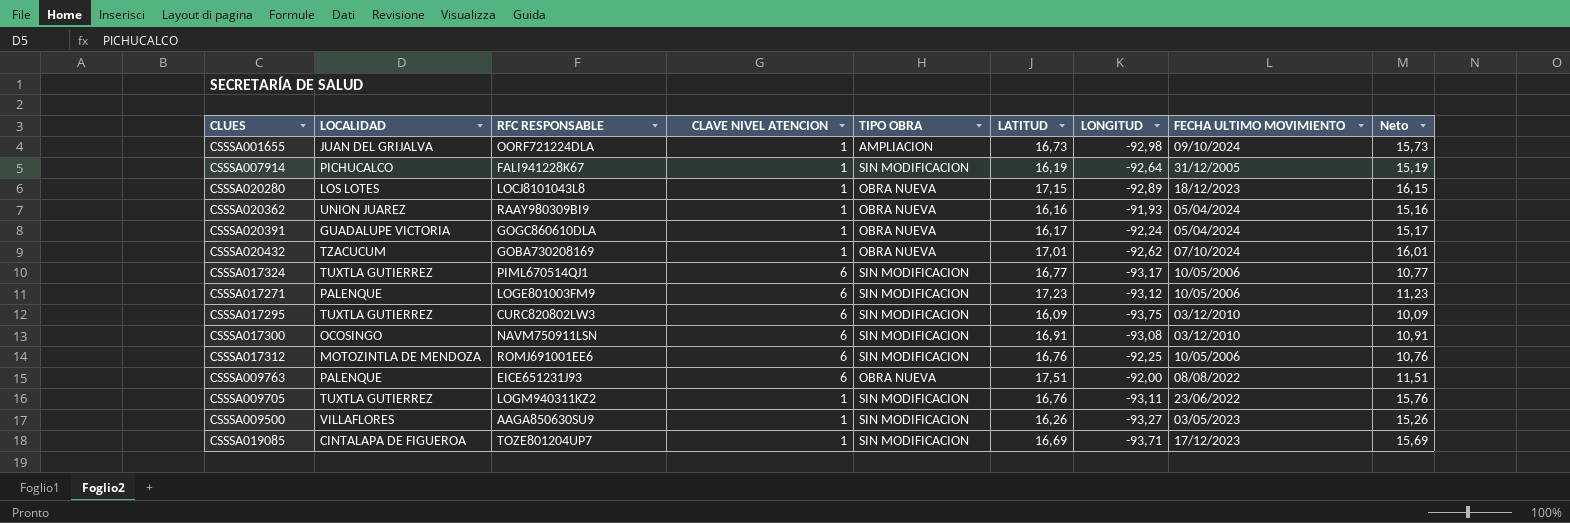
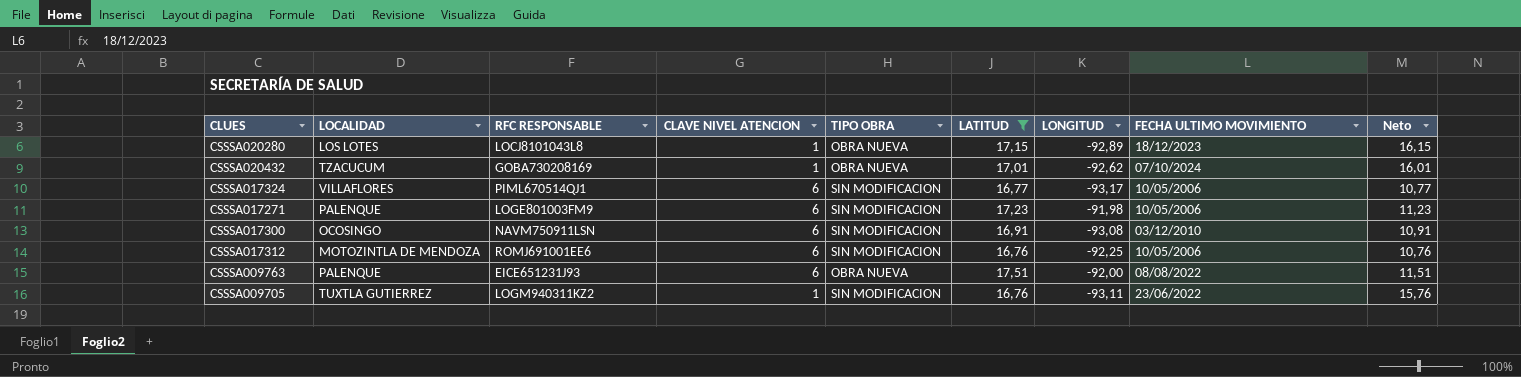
filter: none -> LATITUD >= 16,76
CSSSA017324 | LOCALIDAD: TUXTLA GUTIERREZ -> VILLAFLORES
CSSSA017271 | LONGITUD: -93,12 -> -91,98

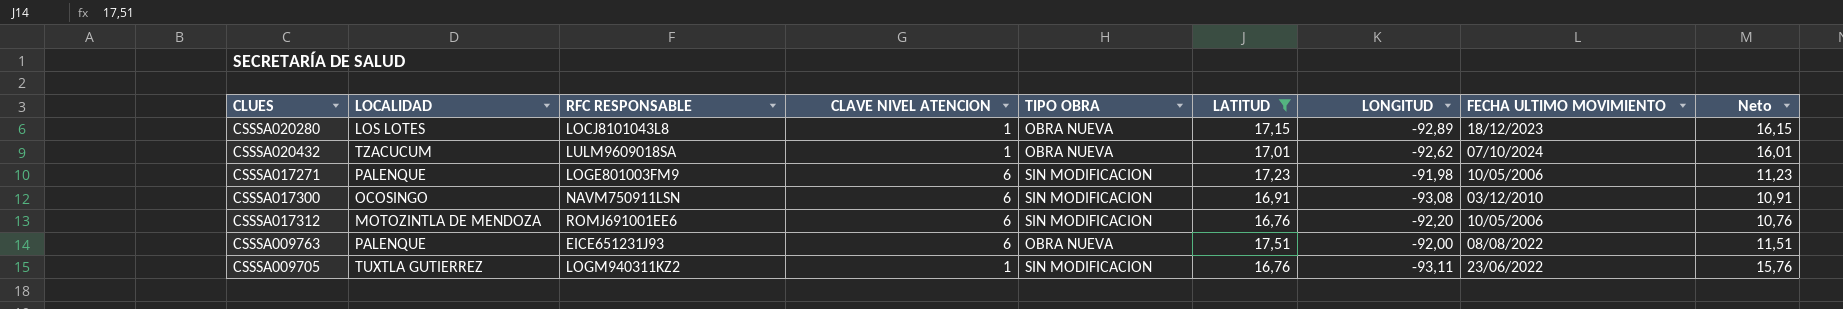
row CSSSA017324: VILLAFLORES | PIML670514QJ1 | 6 | SIN MODIFICACION | 16,77 | -93,17 | 10/05/2006 | 10,77 -> none
CSSSA020432 | RFC RESPONSABLE: GOBA730208169 -> LULM9609018SA
CSSSA017312 | LONGITUD: -92,25 -> -92,20

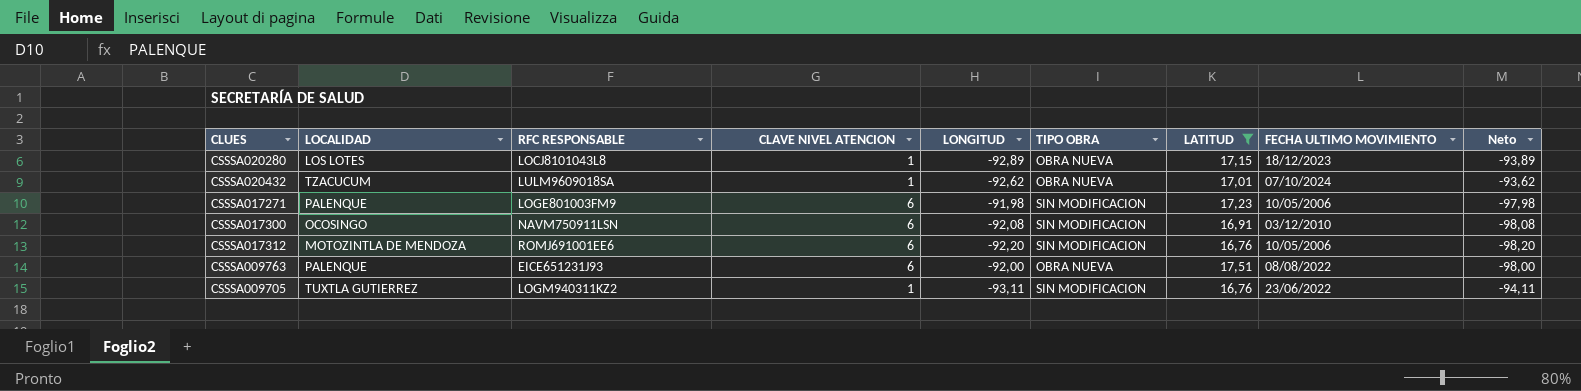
column LONGITUD | position: 7 -> 5
column Neto | formula: [LATITUD] - [CLAVE NIVEL ATENCION] -> [LONGITUD] - [CLAVE NIVEL ATENCION]
CSSSA017300 | LONGITUD: -93,08 -> -92,08

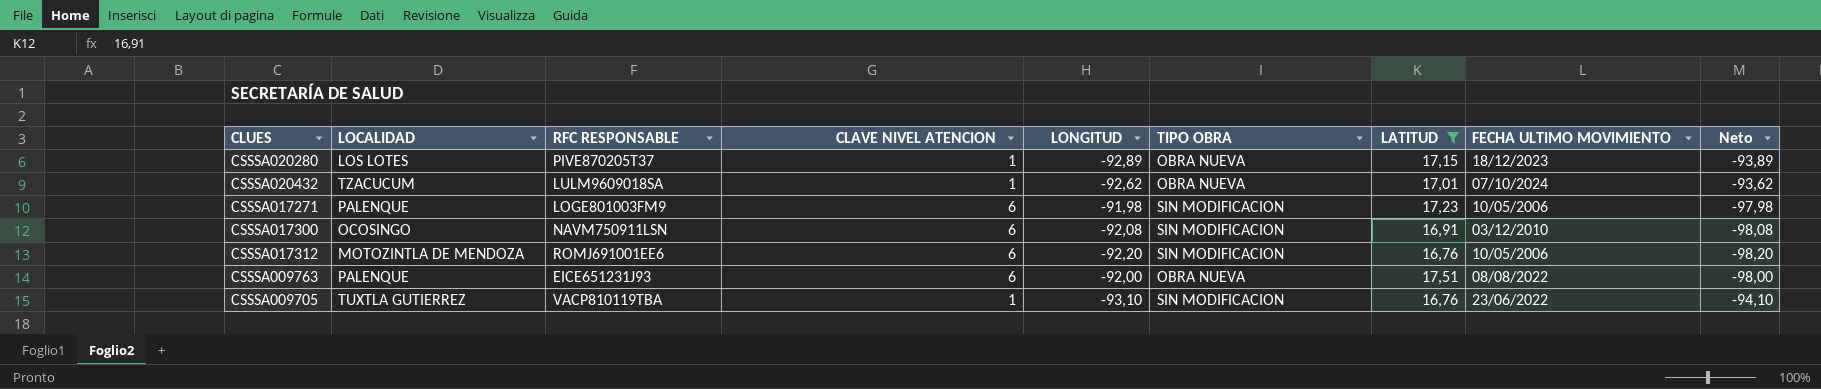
CSSSA020280 | RFC RESPONSABLE: LOCJ8101043L8 -> PIVE870205T37
CSSSA009705 | RFC RESPONSABLE: LOGM940311KZ2 -> VACP810119TBA
CSSSA009705 | LONGITUD: -93,11 -> -93,10
CSSSA009705 | Neto: -94,11 -> -94,10

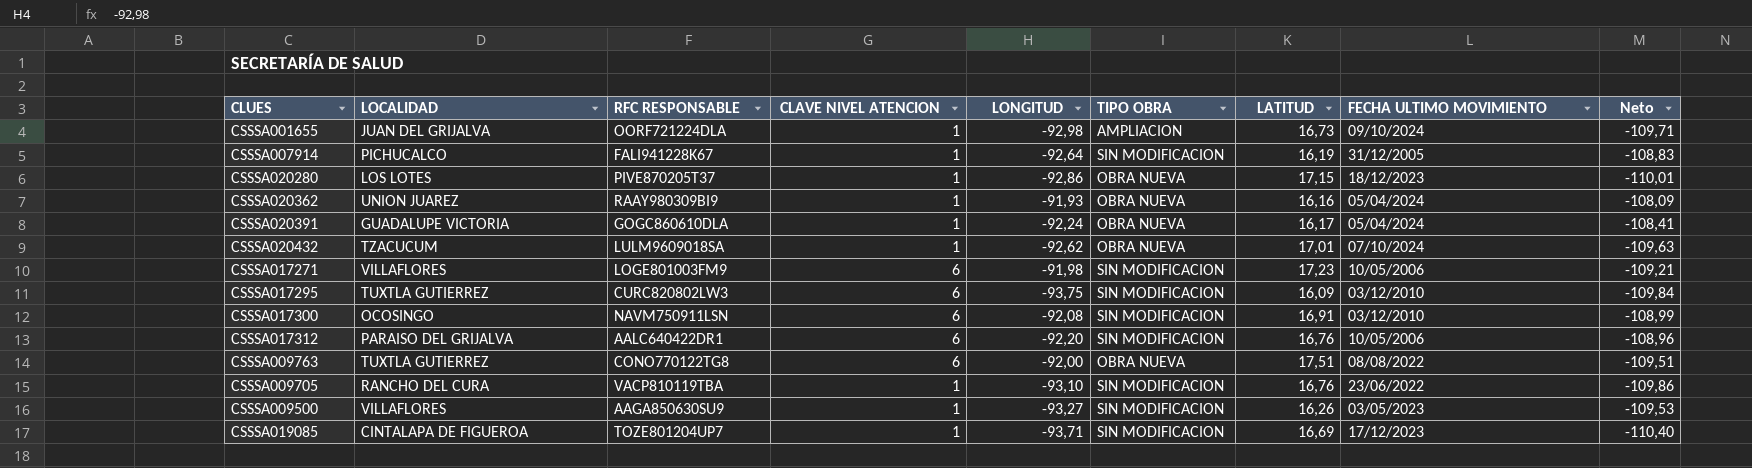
filter: LATITUD >= 16,76 -> none
column Neto | formula: [LONGITUD] - [CLAVE NIVEL ATENCION] -> [LONGITUD] - [LATITUD]
CSSSA020280 | LONGITUD: -92,89 -> -92,86
CSSSA017271 | LOCALIDAD: PALENQUE -> VILLAFLORES
CSSSA017312 | LOCALIDAD: MOTOZINTLA DE MENDOZA -> PARAISO DEL GRIJALVA
CSSSA017312 | RFC RESPONSABLE: ROMJ691001EE6 -> AALC640422DR1
CSSSA009763 | LOCALIDAD: PALENQUE -> TUXTLA GUTIERREZ
CSSSA009763 | RFC RESPONSABLE: EICE651231J93 -> CONO770122TG8
CSSSA009705 | LOCALIDAD: TUXTLA GUTIERREZ -> RANCHO DEL CURA

